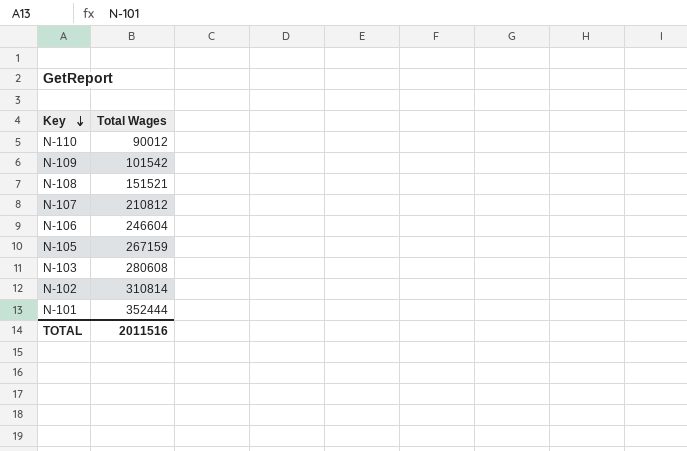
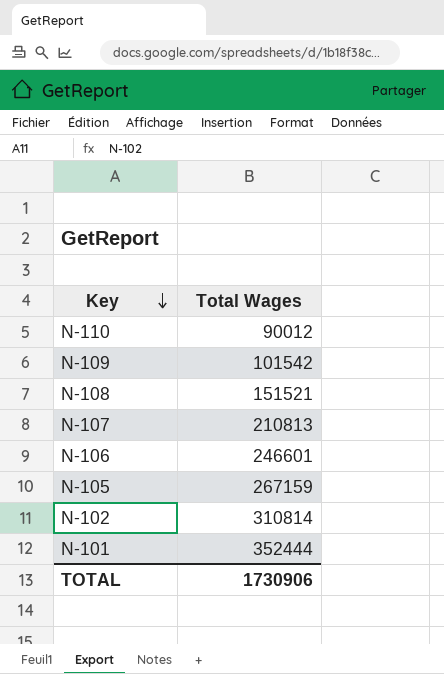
row N-103: 280608 -> none
N-107 | Total Wages: 210812 -> 210813
N-106 | Total Wages: 246604 -> 246601
TOTAL | Total Wages: 2011516 -> 1730906

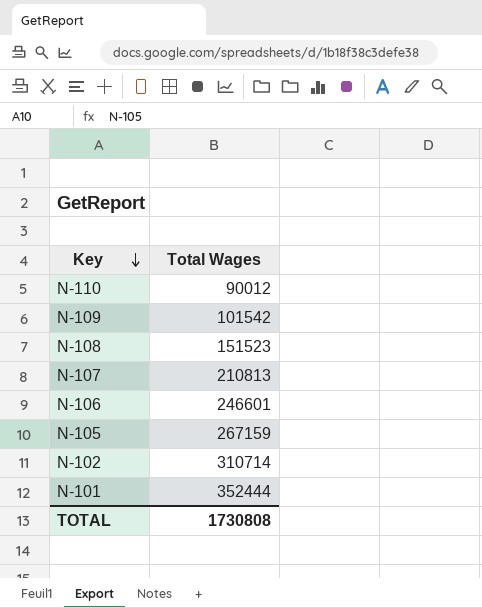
N-108 | Total Wages: 151521 -> 151523
N-102 | Total Wages: 310814 -> 310714
TOTAL | Total Wages: 1730906 -> 1730808

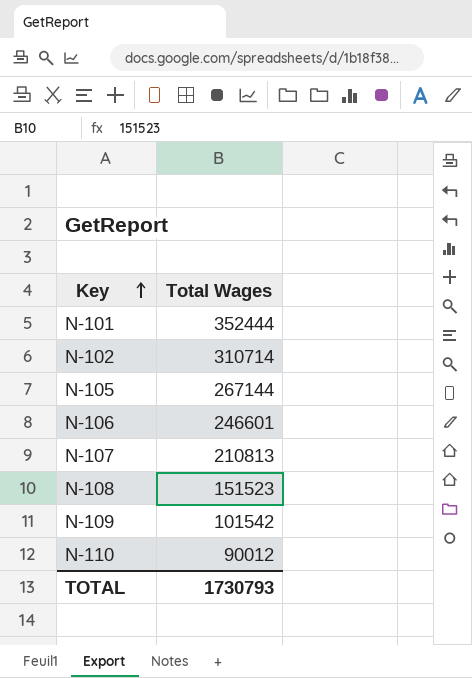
row order: Key descending -> Key ascending
N-105 | Total Wages: 267159 -> 267144
TOTAL | Total Wages: 1730808 -> 1730793

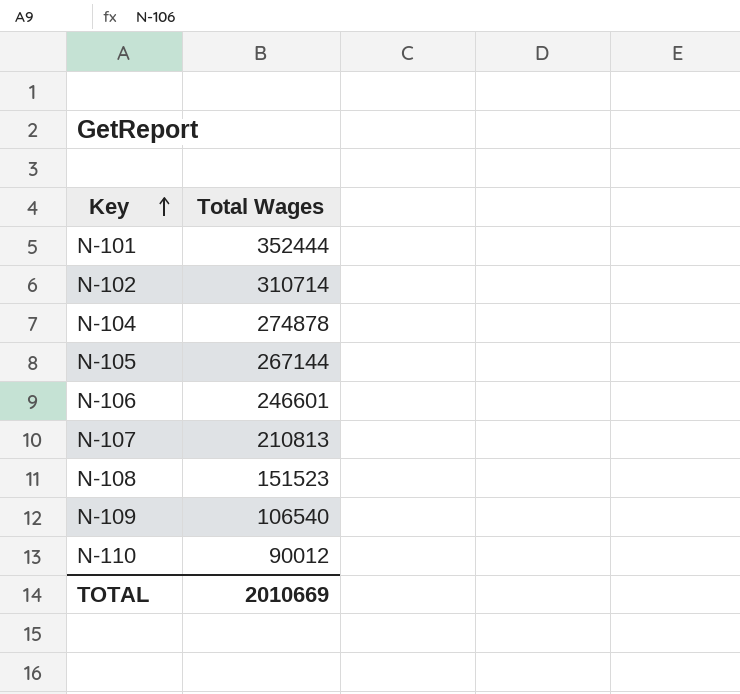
row N-104: none -> 274878
N-109 | Total Wages: 101542 -> 106540
TOTAL | Total Wages: 1730793 -> 2010669

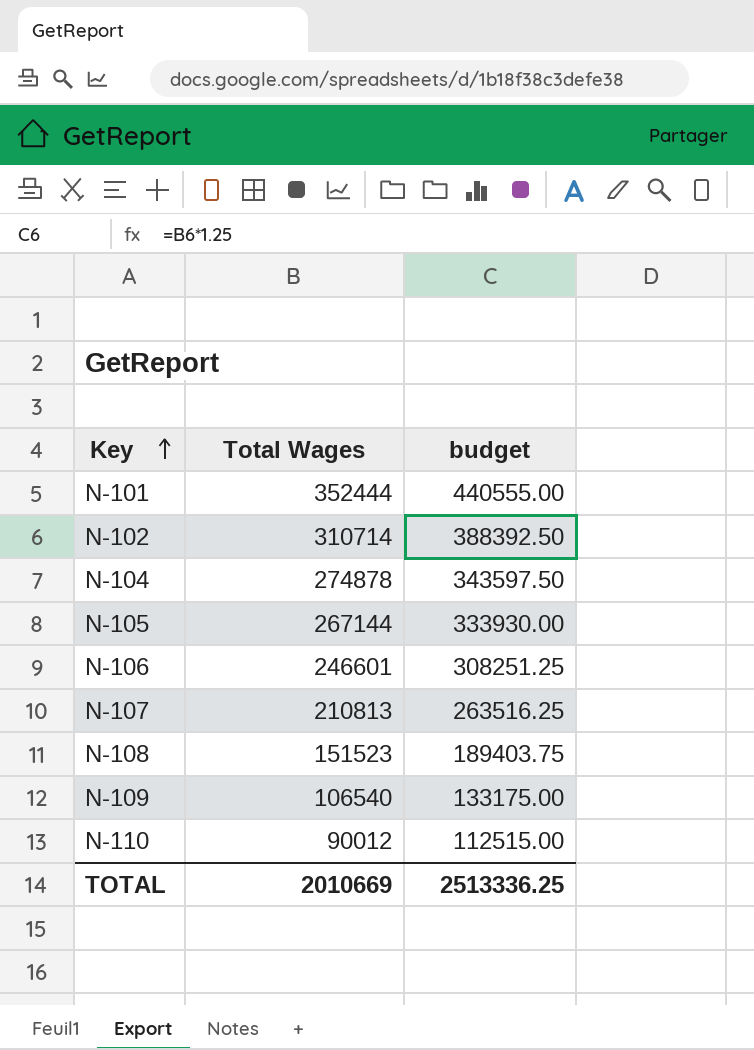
column budget | formula: none -> [Total Wages] * 1.25

